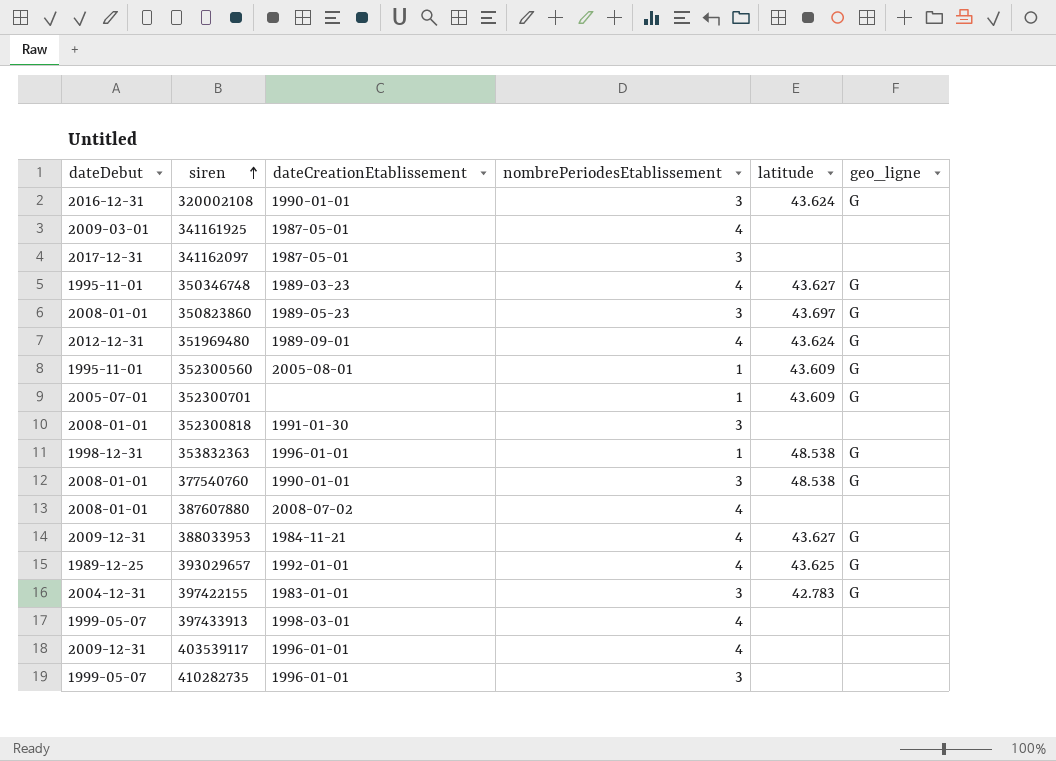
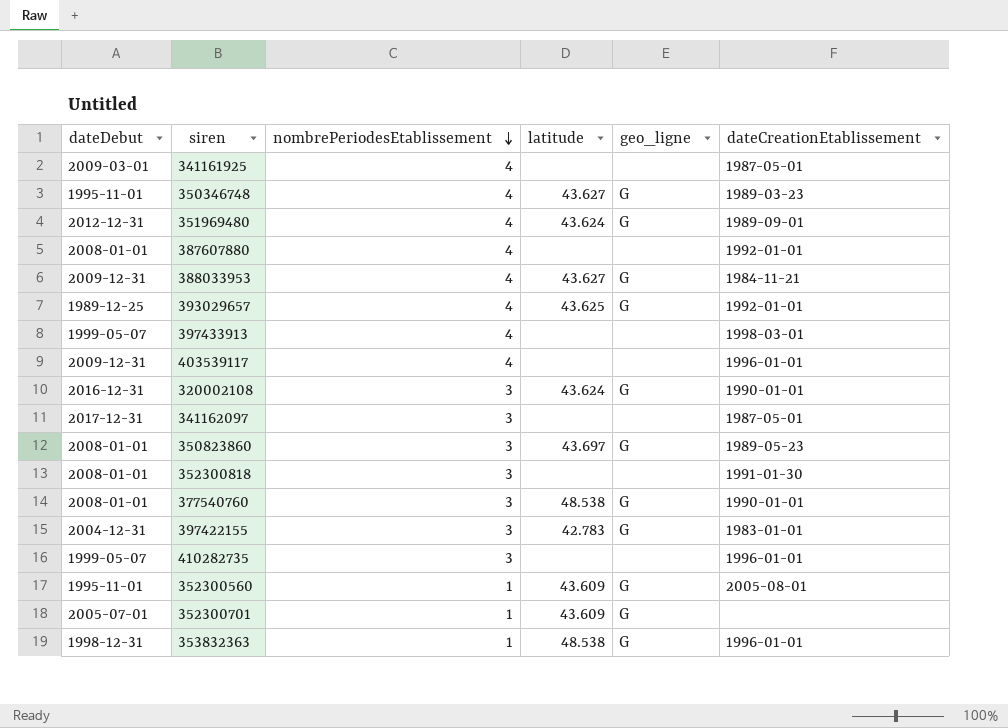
row order: siren ascending -> nombrePeriodesEtablissement descending
column dateCreationEtablissement | position: 3 -> 6
387607880 | dateCreationEtablissement: 2008-07-02 -> 1992-01-01

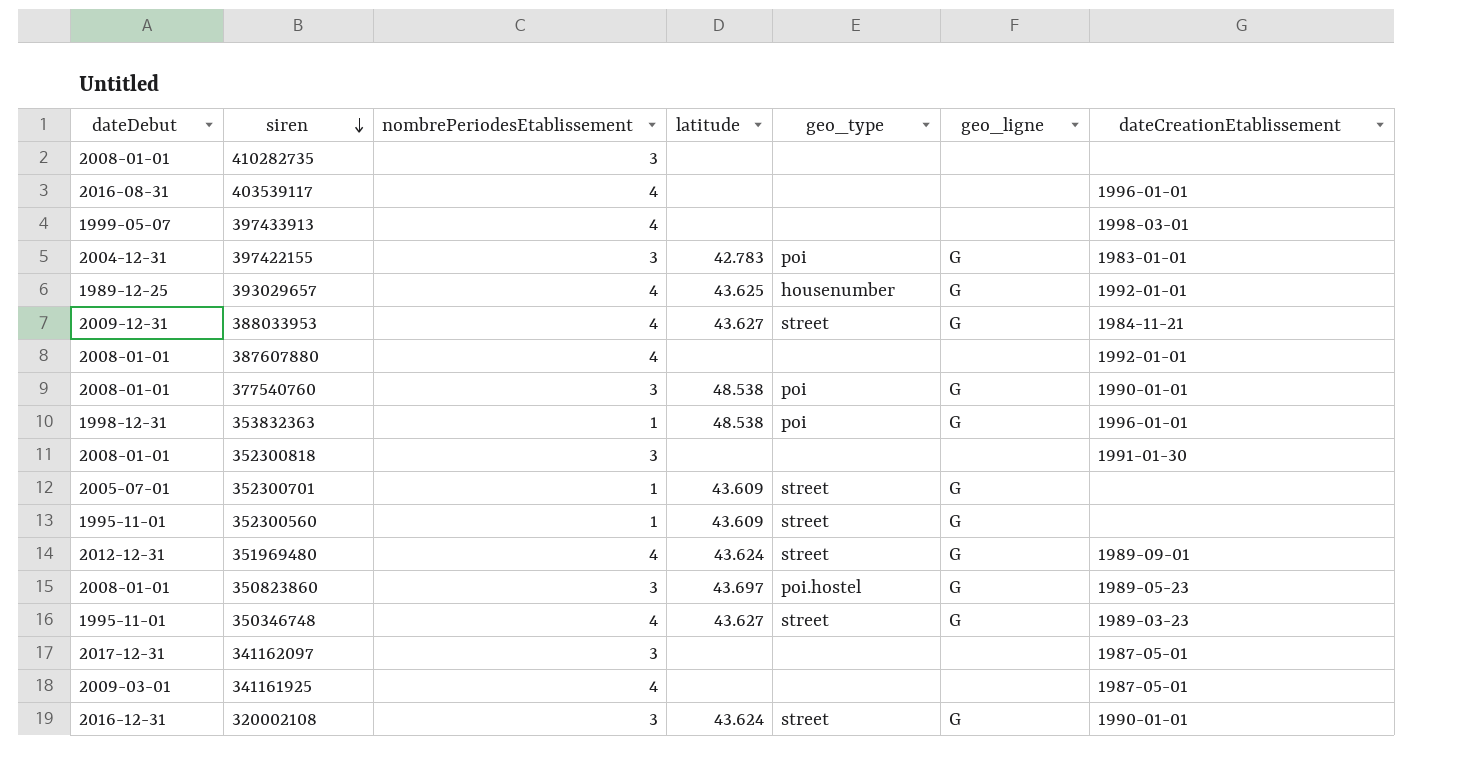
row order: nombrePeriodesEtablissement descending -> siren descending
column geo_type | position: none -> 5
410282735 | dateDebut: 1999-05-07 -> 2008-01-01
410282735 | dateCreationEtablissement: 1996-01-01 -> none
403539117 | dateDebut: 2009-12-31 -> 2016-08-31
352300560 | dateCreationEtablissement: 2005-08-01 -> none

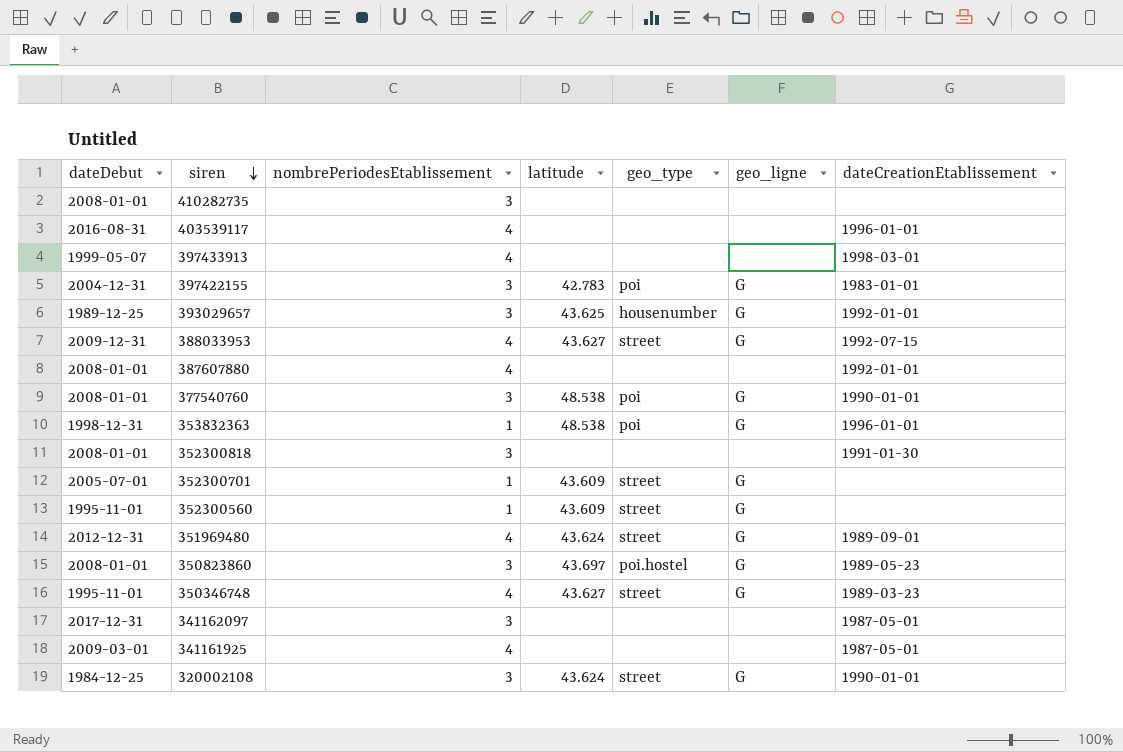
393029657 | nombrePeriodesEtablissement: 4 -> 3
388033953 | dateCreationEtablissement: 1984-11-21 -> 1992-07-15
320002108 | dateDebut: 2016-12-31 -> 1984-12-25

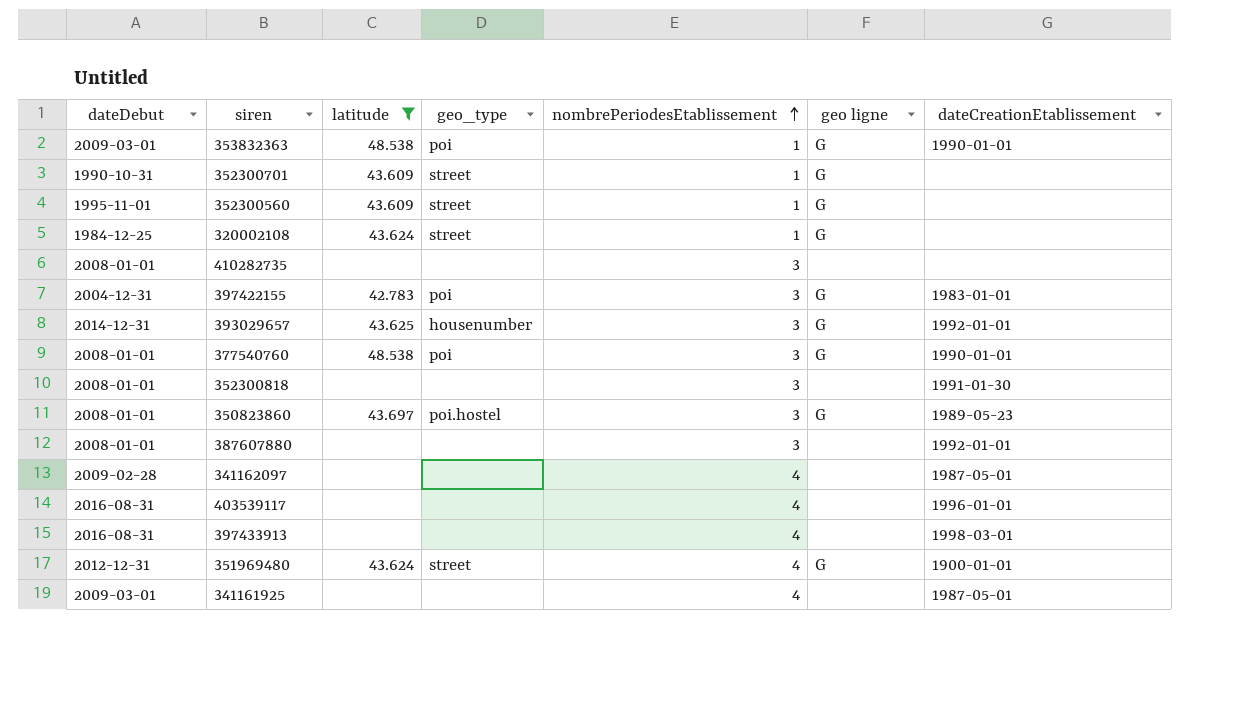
filter: none -> latitude != 43.627
row order: siren descending -> nombrePeriodesEtablissement ascending
column nombrePeriodesEtablissement | position: 3 -> 5
column name: geo_ligne -> geo ligne
353832363 | dateDebut: 1998-12-31 -> 2009-03-01
353832363 | dateCreationEtablissement: 1996-01-01 -> 1990-01-01
352300701 | dateDebut: 2005-07-01 -> 1990-10-31
320002108 | nombrePeriodesEtablissement: 3 -> 1
320002108 | dateCreationEtablissement: 1990-01-01 -> none
393029657 | dateDebut: 1989-12-25 -> 2014-12-31
387607880 | nombrePeriodesEtablissement: 4 -> 3
341162097 | dateDebut: 2017-12-31 -> 2009-02-28
341162097 | nombrePeriodesEtablissement: 3 -> 4
397433913 | dateDebut: 1999-05-07 -> 2016-08-31
351969480 | dateCreationEtablissement: 1989-09-01 -> 1900-01-01

